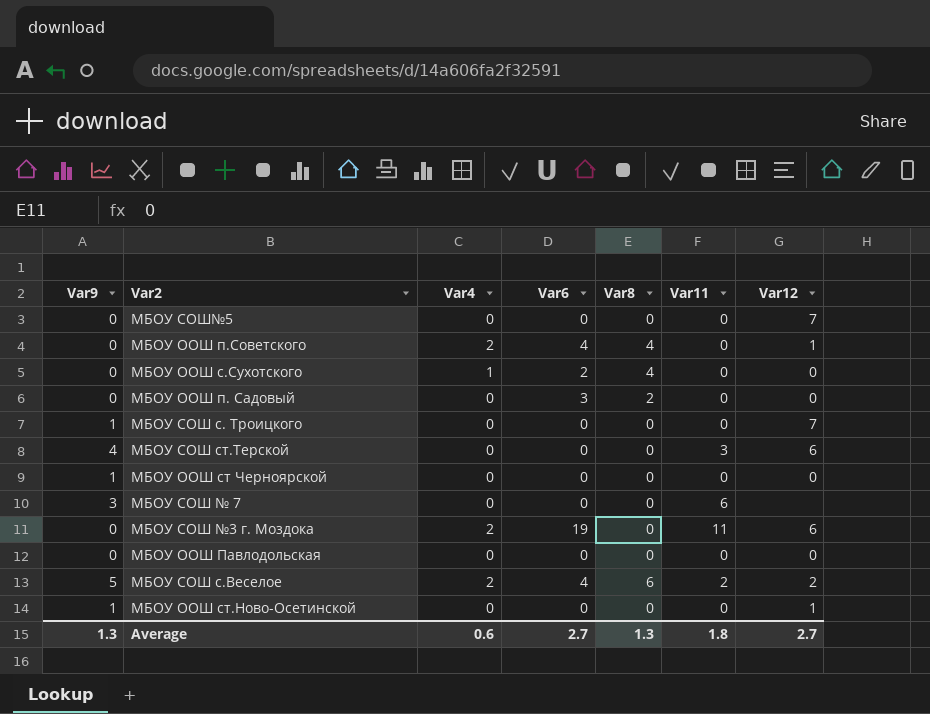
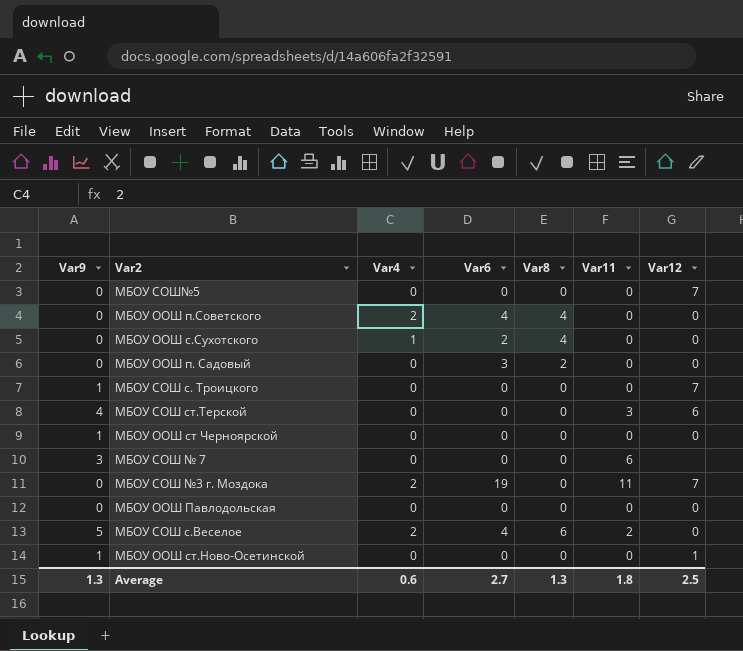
МБОУ ООШ п.Советского | Var12: 1 -> 0
МБОУ СОШ №3 г. Моздока | Var12: 6 -> 7
МБОУ СОШ с.Веселое | Var12: 2 -> 0
Average | Var12: 2.7 -> 2.5

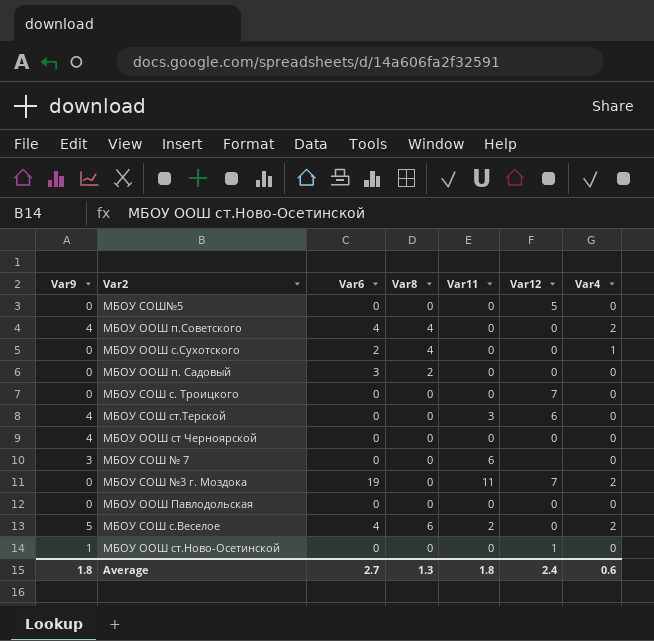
column Var4 | position: 3 -> 7
МБОУ СОШ№5 | Var12: 7 -> 5
МБОУ ООШ п.Советского | Var9: 0 -> 4
МБОУ СОШ с. Троицкого | Var9: 1 -> 0
МБОУ ООШ ст Черноярской | Var9: 1 -> 4
Average | Var9: 1.3 -> 1.8
Average | Var12: 2.5 -> 2.4

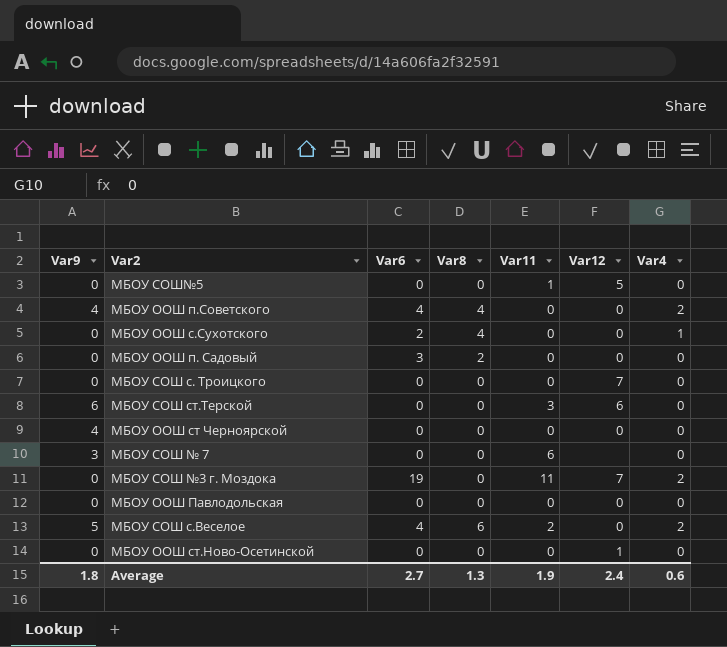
МБОУ СОШ№5 | Var11: 0 -> 1
МБОУ СОШ ст.Терской | Var9: 4 -> 6
МБОУ ООШ ст.Ново-Осетинской | Var9: 1 -> 0
Average | Var11: 1.8 -> 1.9

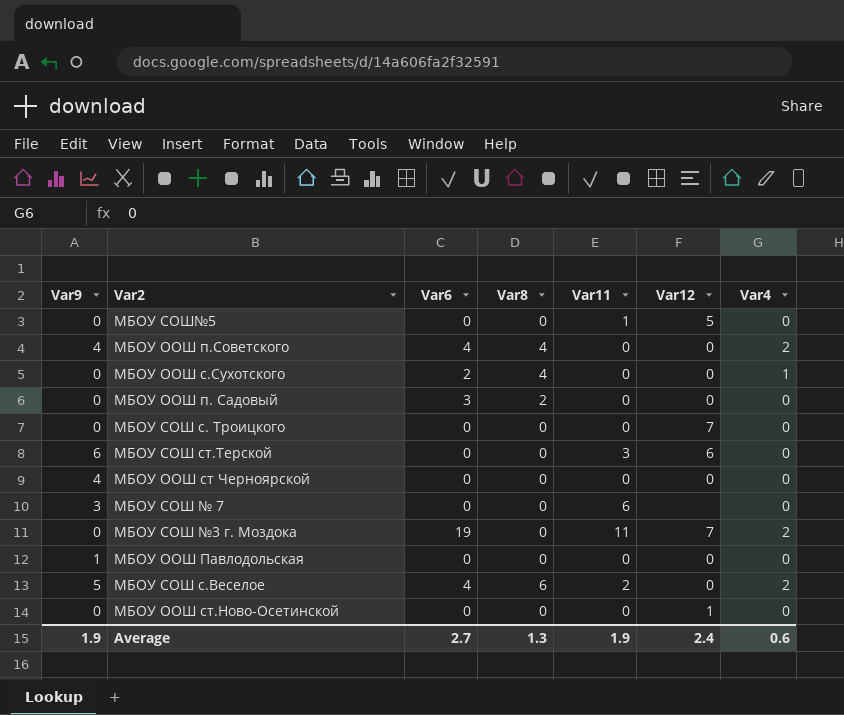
МБОУ ООШ Павлодольская | Var9: 0 -> 1
Average | Var9: 1.8 -> 1.9

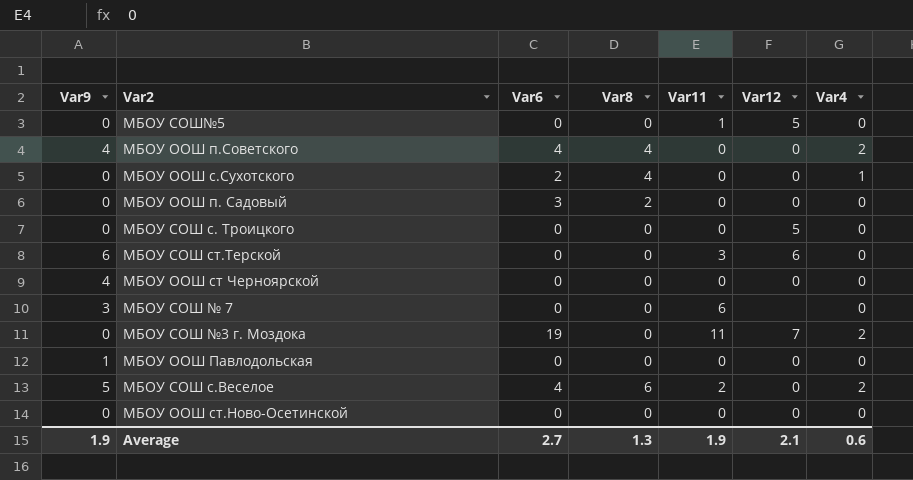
МБОУ СОШ с. Троицкого | Var12: 7 -> 5
МБОУ ООШ ст.Ново-Осетинской | Var12: 1 -> 0
Average | Var12: 2.4 -> 2.1

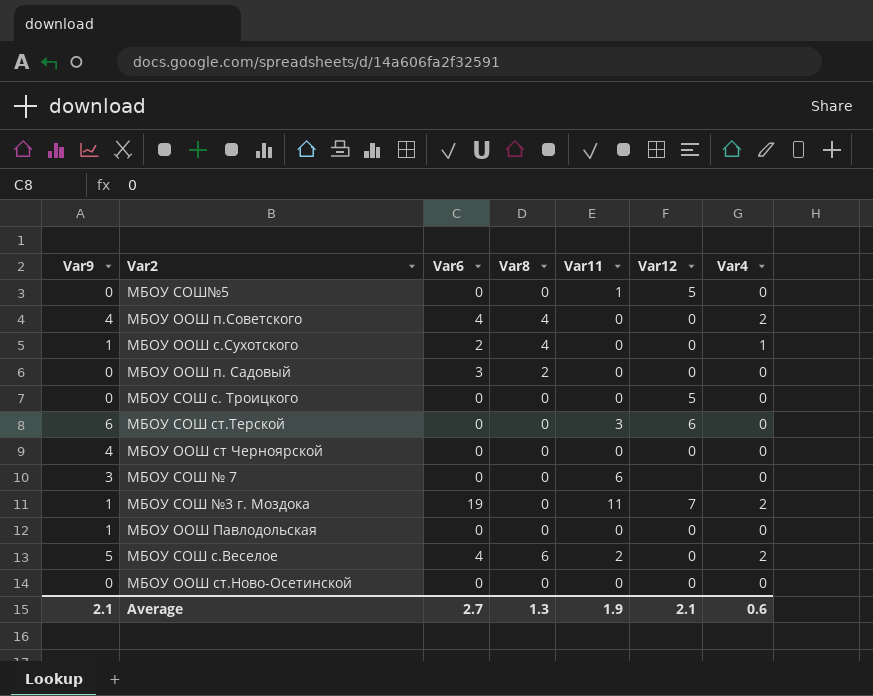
МБОУ ООШ с.Сухотского | Var9: 0 -> 1
МБОУ СОШ №3 г. Моздока | Var9: 0 -> 1
Average | Var9: 1.9 -> 2.1

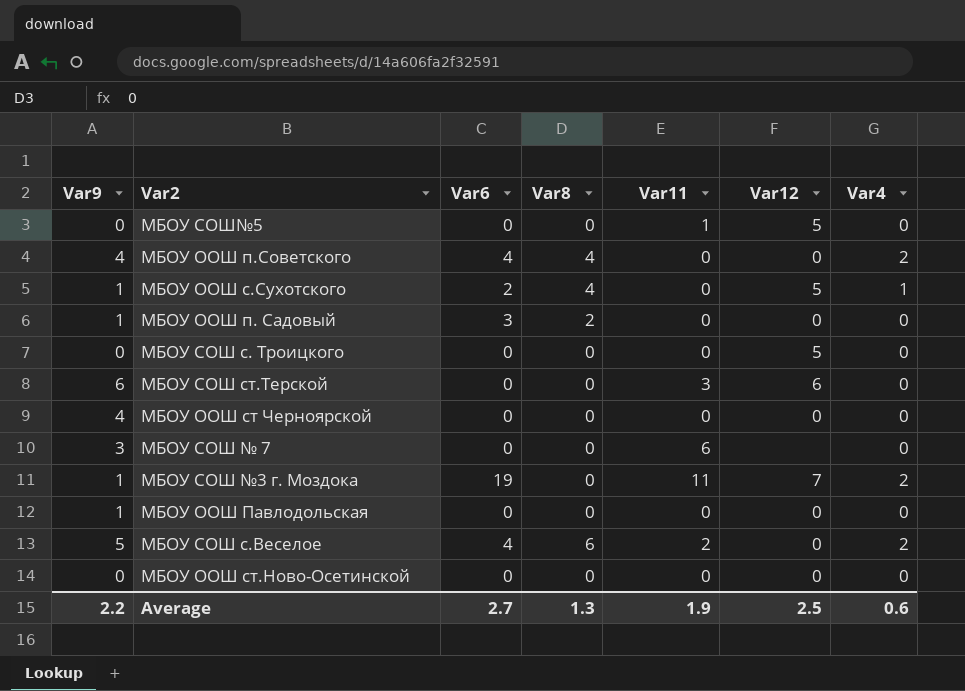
МБОУ ООШ с.Сухотского | Var12: 0 -> 5
МБОУ ООШ п. Садовый | Var9: 0 -> 1
Average | Var9: 2.1 -> 2.2
Average | Var12: 2.1 -> 2.5

